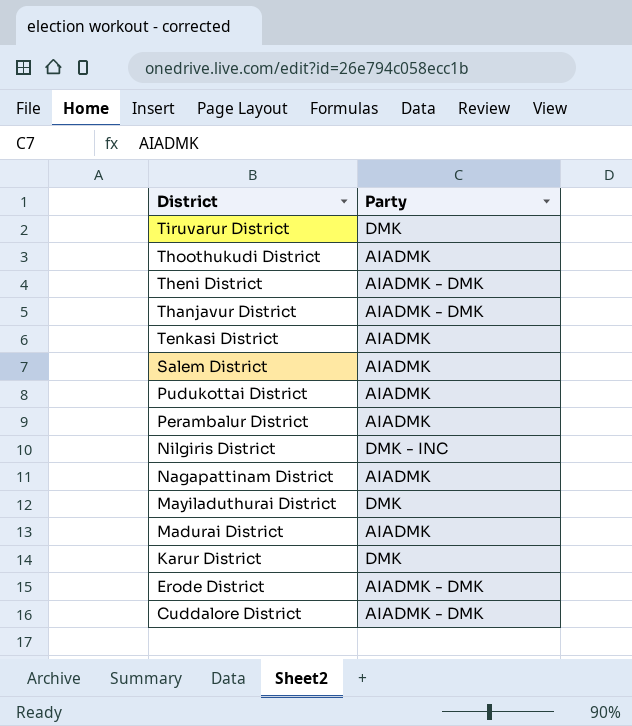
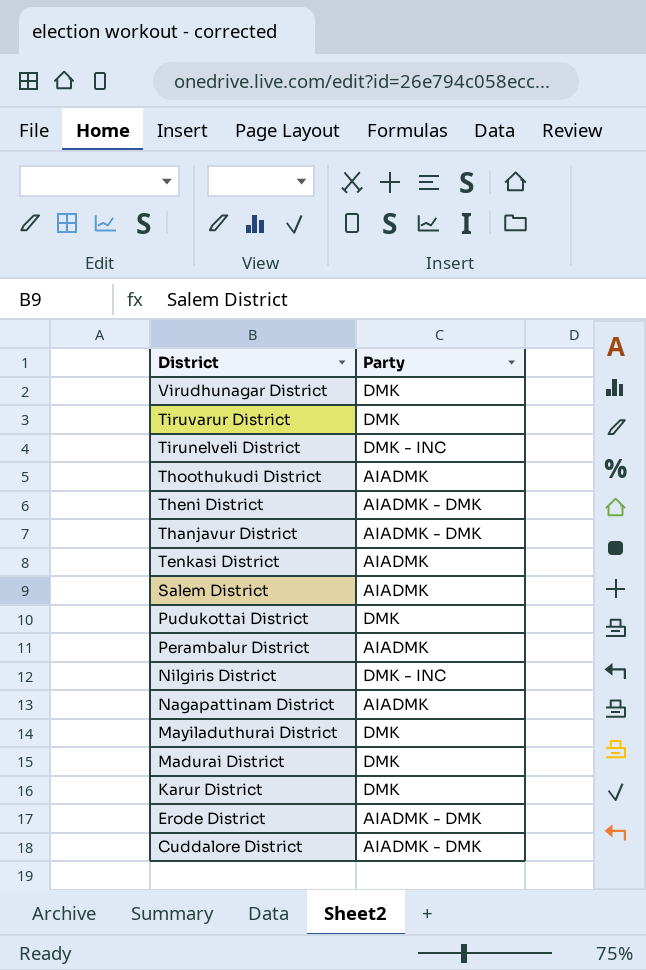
row Virudhunagar District: none -> DMK
row Tirunelveli District: none -> DMK - INC
Pudukottai District | Party: AIADMK -> DMK
Madurai District | Party: AIADMK -> DMK

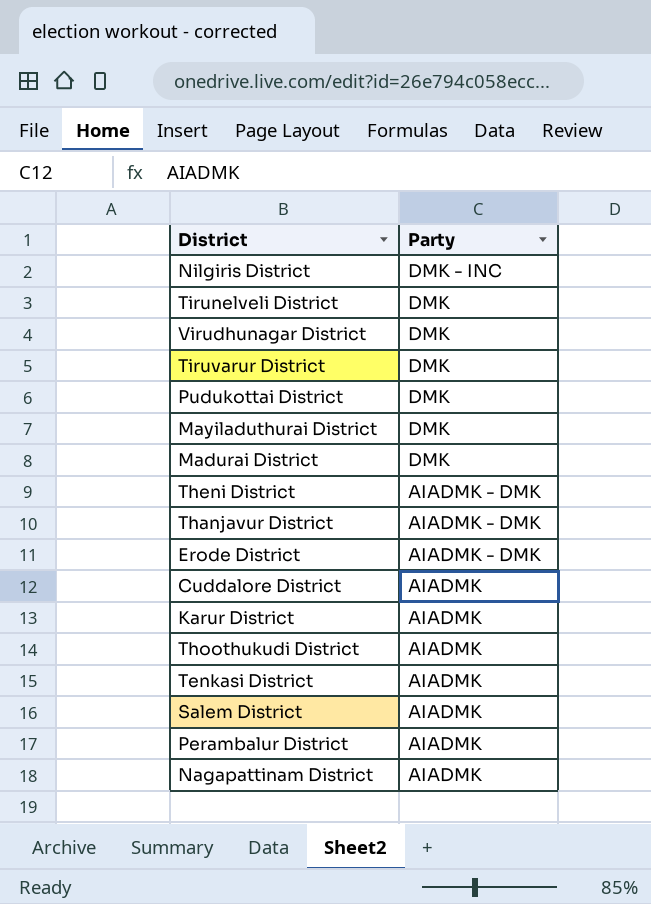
row order: District descending -> Party descending
Tirunelveli District | Party: DMK - INC -> DMK
Cuddalore District | Party: AIADMK - DMK -> AIADMK
Karur District | Party: DMK -> AIADMK

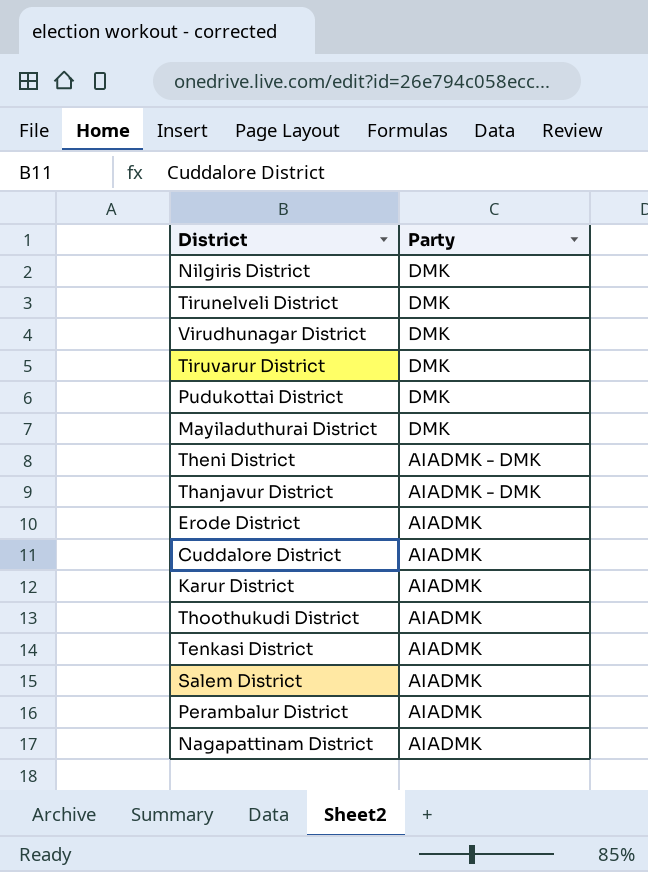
row Madurai District: DMK -> none
Nilgiris District | Party: DMK - INC -> DMK
Erode District | Party: AIADMK - DMK -> AIADMK

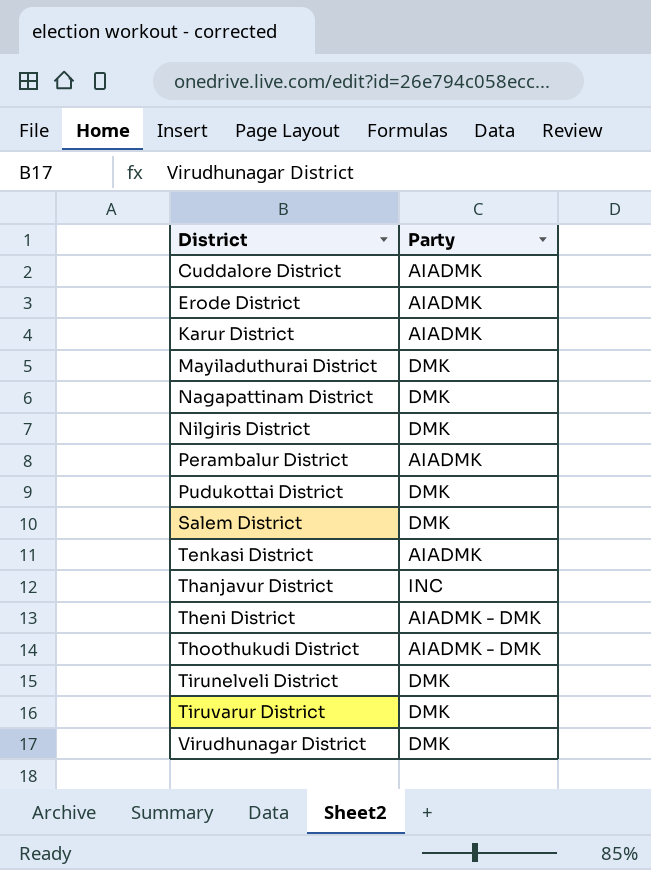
row order: Party descending -> District ascending
Nagapattinam District | Party: AIADMK -> DMK
Salem District | Party: AIADMK -> DMK
Thanjavur District | Party: AIADMK - DMK -> INC
Thoothukudi District | Party: AIADMK -> AIADMK - DMK

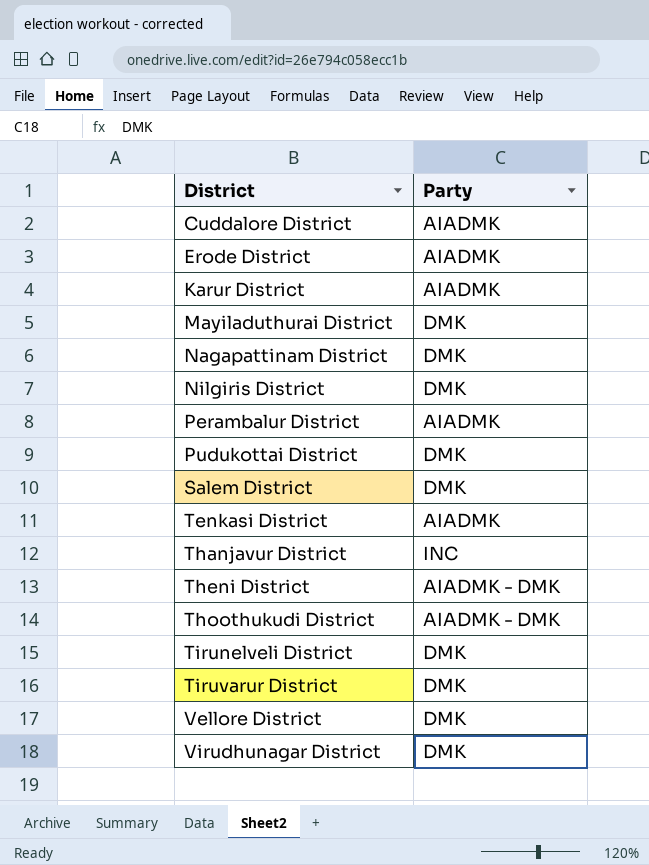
row Vellore District: none -> DMK

